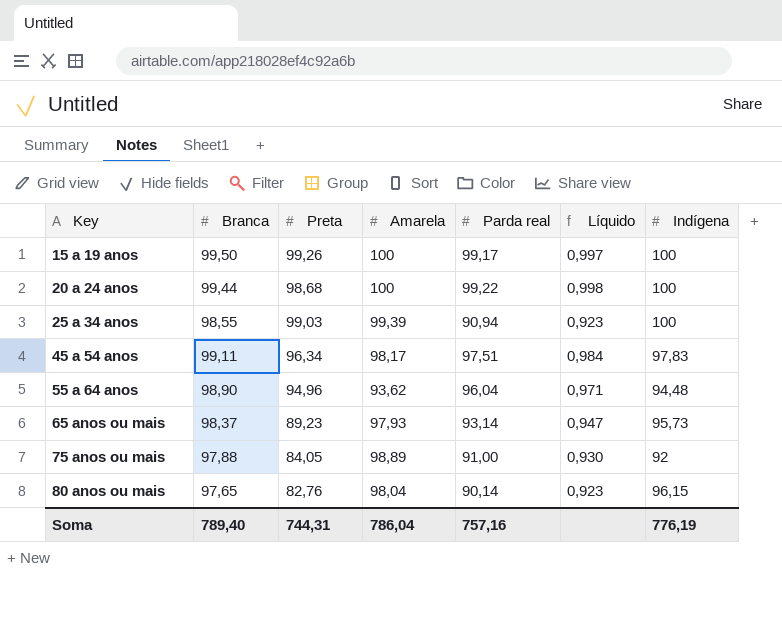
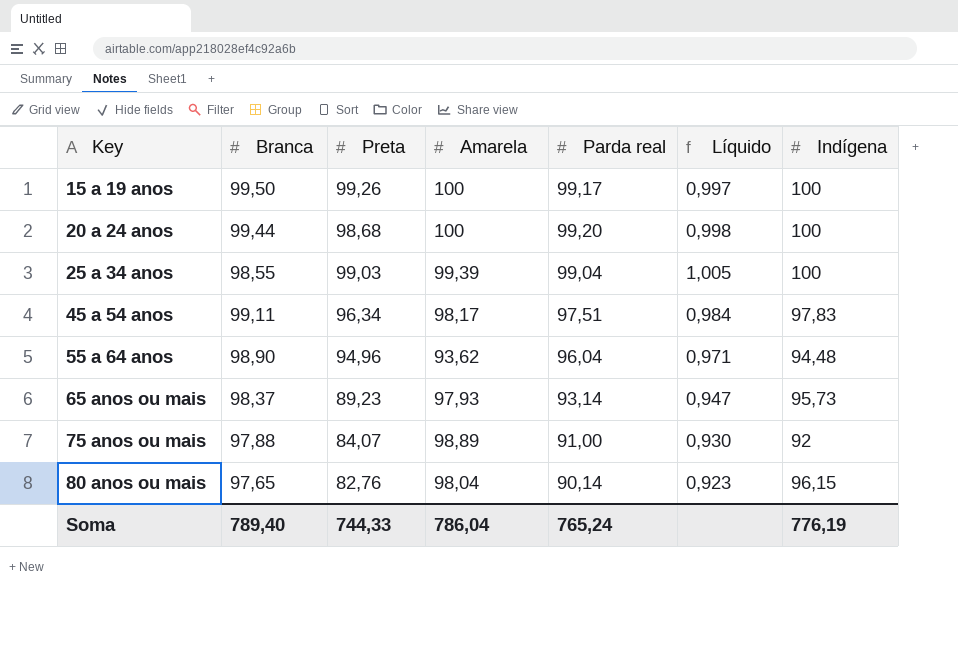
20 a 24 anos | Parda real: 99,22 -> 99,20
25 a 34 anos | Parda real: 90,94 -> 99,04
25 a 34 anos | Líquido: 0,923 -> 1,005
75 anos ou mais | Preta: 84,05 -> 84,07
Soma | Preta: 744,31 -> 744,33
Soma | Parda real: 757,16 -> 765,24

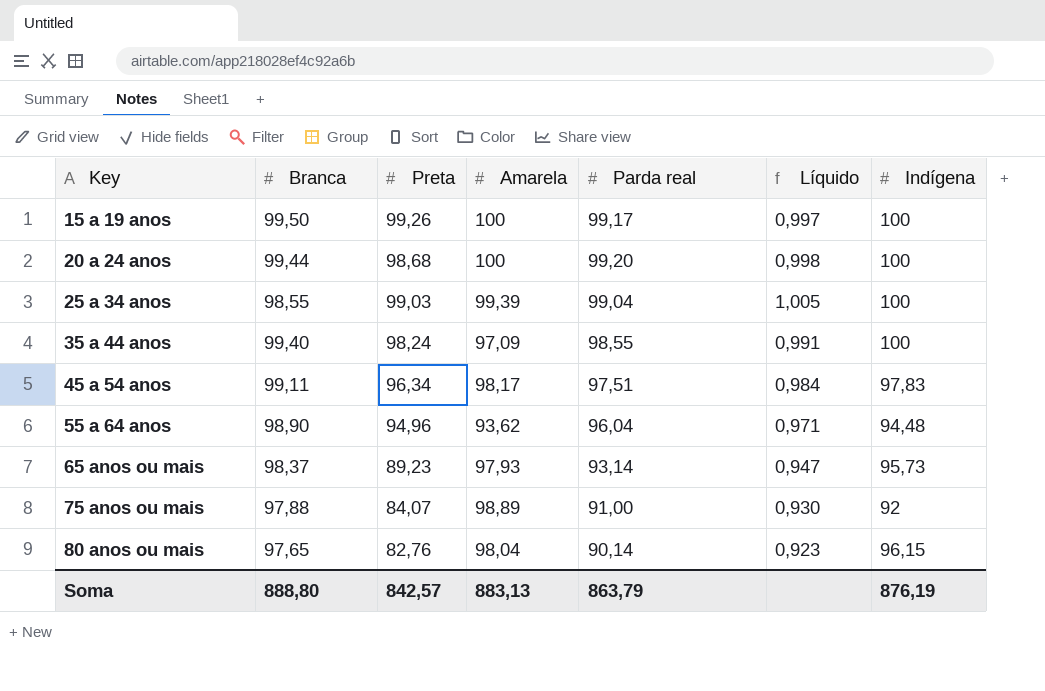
row 35 a 44 anos: none -> 99,40 | 98,24 | 97,09 | 98,55 | 0,991 | 100
Soma | Branca: 789,40 -> 888,80
Soma | Preta: 744,33 -> 842,57
Soma | Amarela: 786,04 -> 883,13
Soma | Parda real: 765,24 -> 863,79
Soma | Indígena: 776,19 -> 876,19

